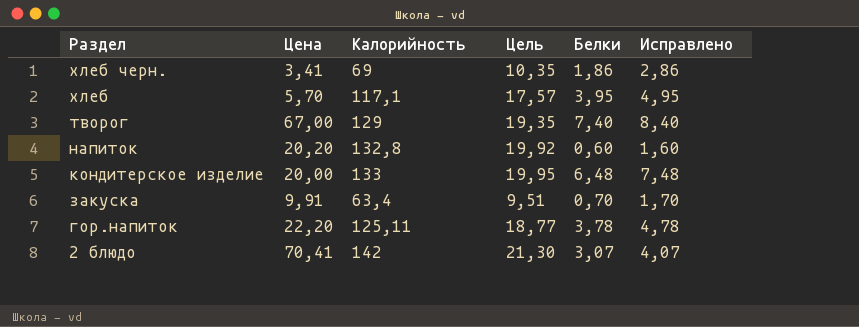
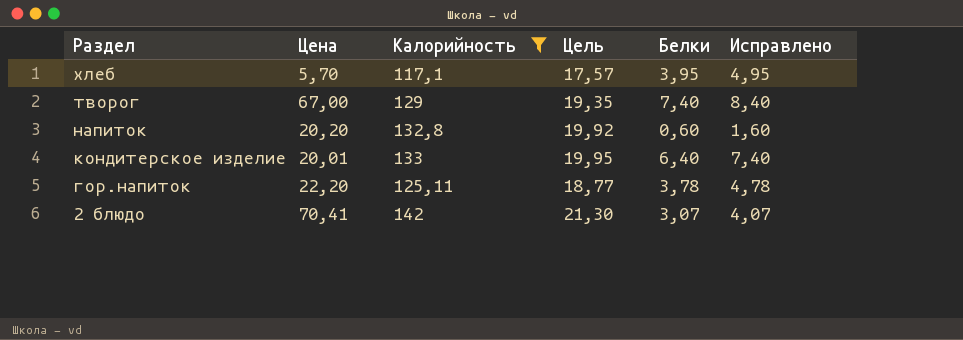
filter: none -> Калорийность >= 117,1
кондитерское изделие | Цена: 20,00 -> 20,01
кондитерское изделие | Белки: 6,48 -> 6,40
кондитерское изделие | Исправлено: 7,48 -> 7,40

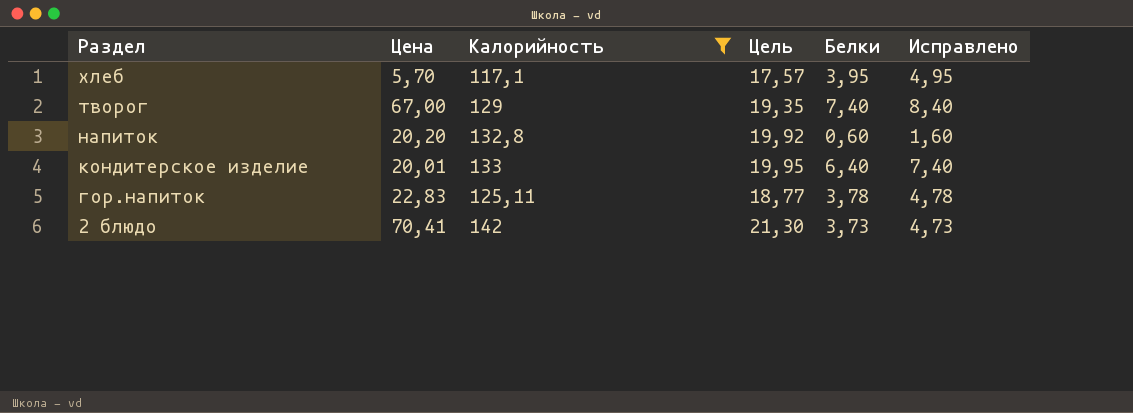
гор.напиток | Цена: 22,20 -> 22,83
2 блюдо | Белки: 3,07 -> 3,73
2 блюдо | Исправлено: 4,07 -> 4,73

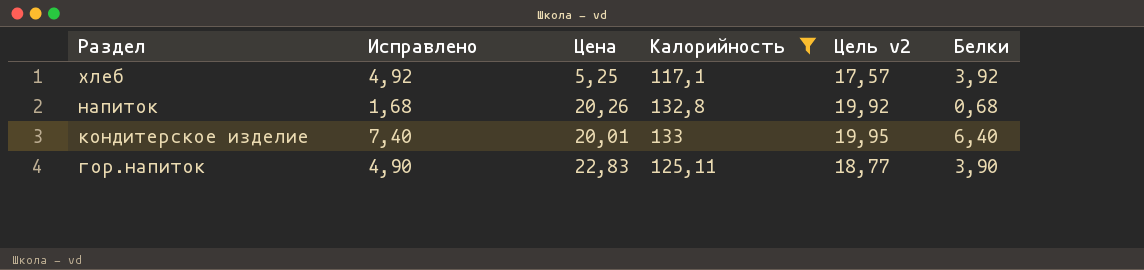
column Исправлено | position: 6 -> 2
column name: Цель -> Цель v2
row творог: 67,00 | 129 | 19,35 | 7,40 | 8,40 -> none
row 2 блюдо: 70,41 | 142 | 21,30 | 3,73 | 4,73 -> none
хлеб | Исправлено: 4,95 -> 4,92
хлеб | Цена: 5,70 -> 5,25
хлеб | Белки: 3,95 -> 3,92
напиток | Исправлено: 1,60 -> 1,68
напиток | Цена: 20,20 -> 20,26
напиток | Белки: 0,60 -> 0,68
гор.напиток | Исправлено: 4,78 -> 4,90
гор.напиток | Белки: 3,78 -> 3,90

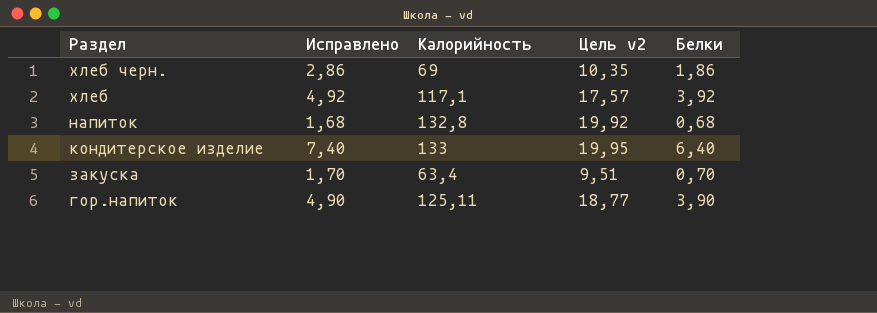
filter: Калорийность >= 117,1 -> none
column Цена | position: 3 -> none

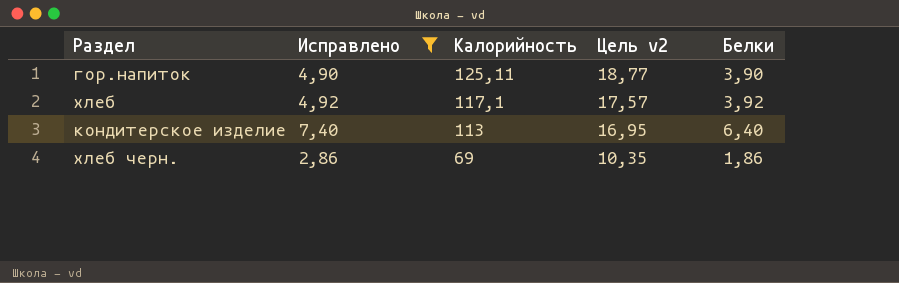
filter: none -> Исправлено >= 2,86
row order: Раздел descending -> Калорийность descending
кондитерское изделие | Калорийность: 133 -> 113
кондитерское изделие | Цель v2: 19,95 -> 16,95

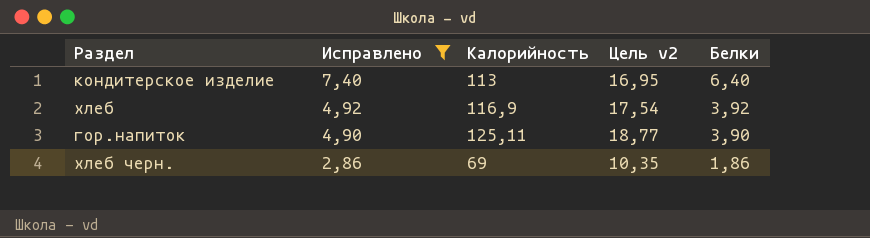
row order: Калорийность descending -> Исправлено descending
хлеб | Калорийность: 117,1 -> 116,9
хлеб | Цель v2: 17,57 -> 17,54

